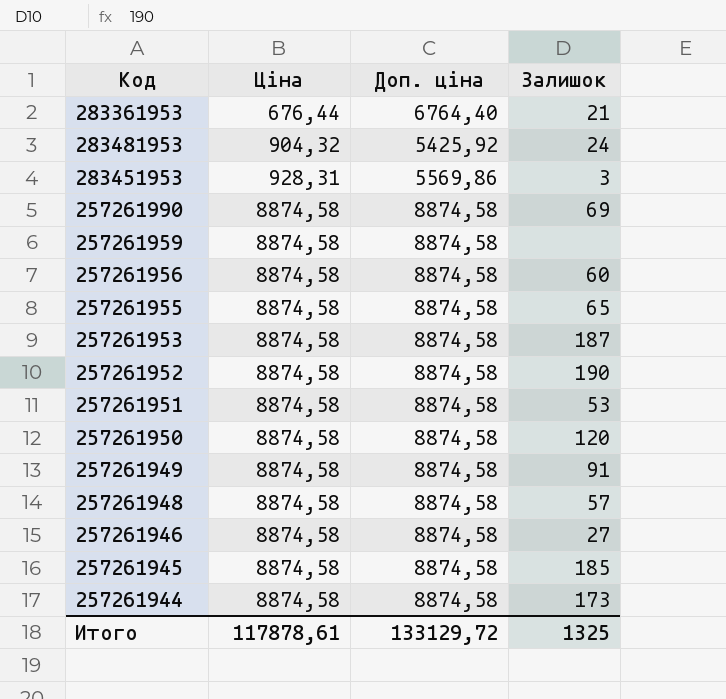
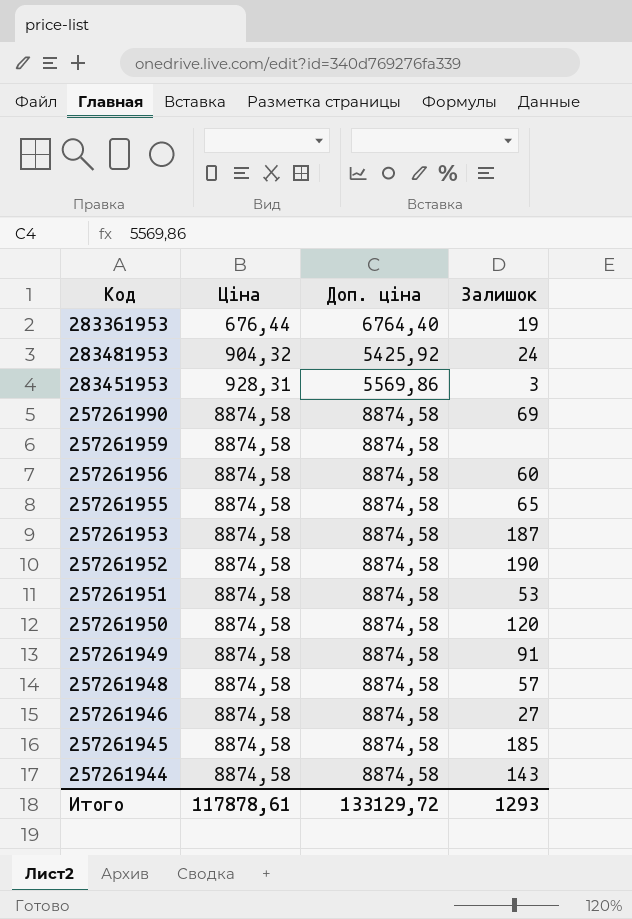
283361953 | Залишок: 21 -> 19
257261944 | Залишок: 173 -> 143
Итого | Залишок: 1325 -> 1293

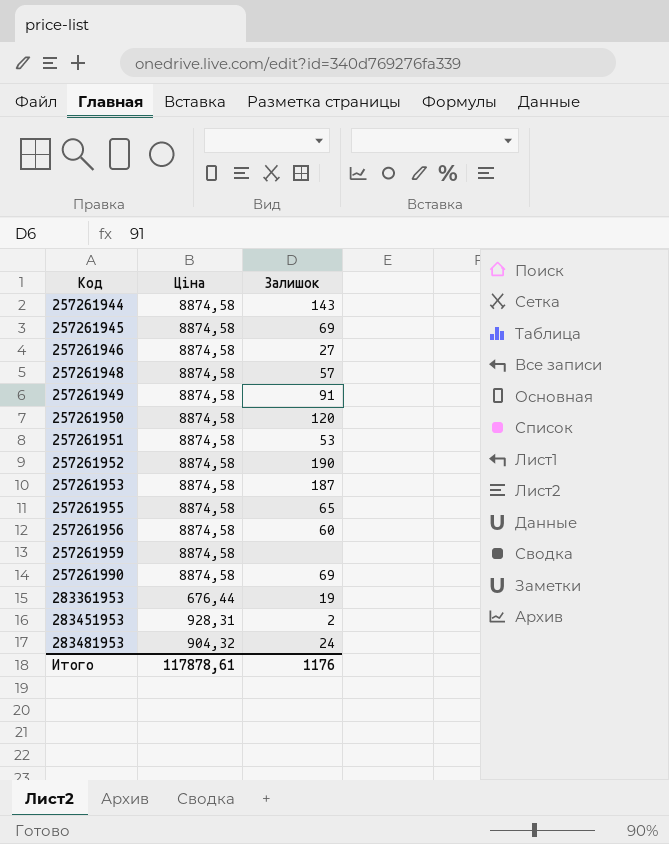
row order: Ціна ascending -> Код ascending
column Доп. ціна | position: 3 -> none
257261945 | Залишок: 185 -> 69
283451953 | Залишок: 3 -> 2
Итого | Залишок: 1293 -> 1176

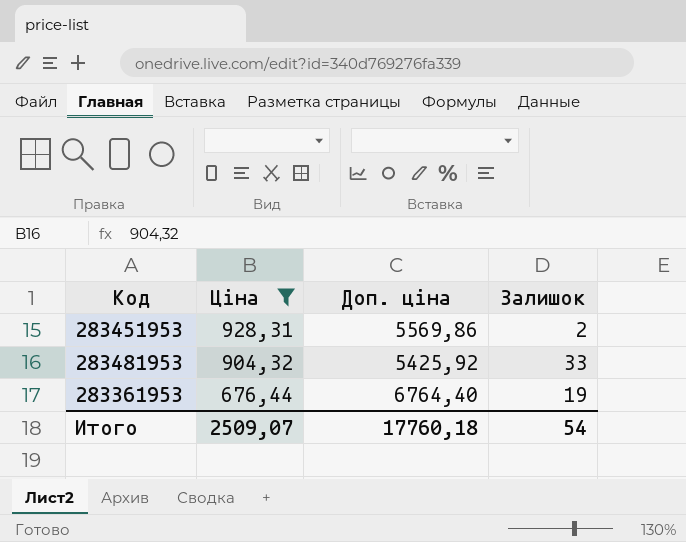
filter: none -> Ціна != 8874,58
row order: Код ascending -> Ціна descending
column Доп. ціна | position: none -> 3
283481953 | Залишок: 24 -> 33
Итого | Ціна: 117878,61 -> 2509,07
Итого | Залишок: 1176 -> 54

